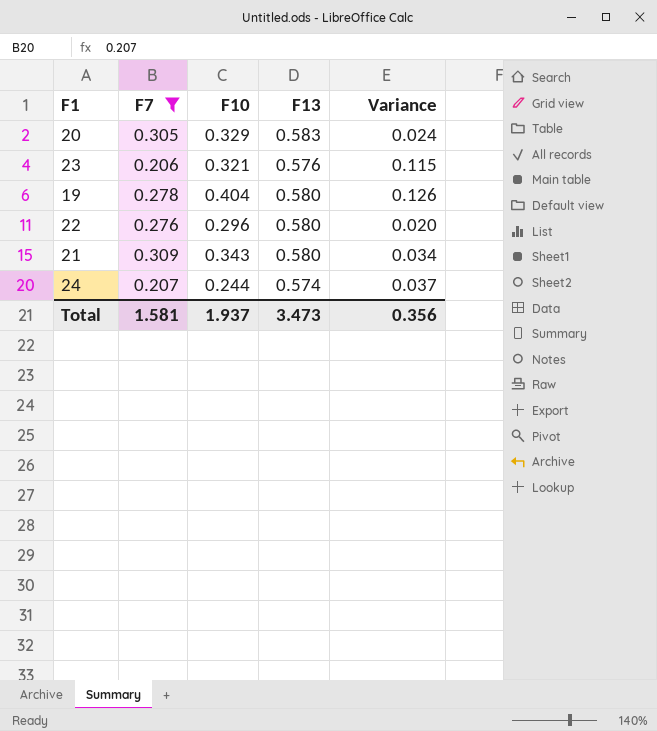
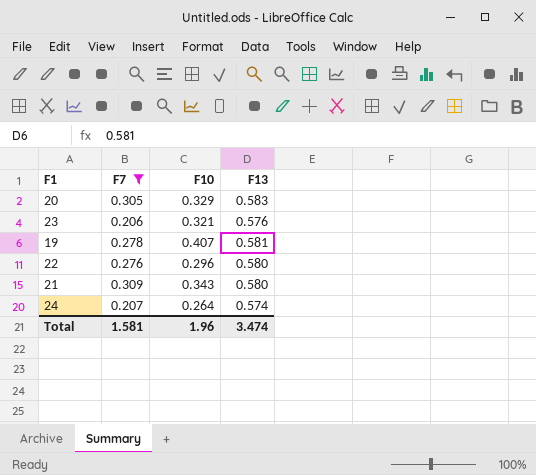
column Variance | formula: [F10] - [F7] -> none
19 | F10: 0.404 -> 0.407
19 | F13: 0.580 -> 0.581
24 | F10: 0.244 -> 0.264
Total | F10: 1.937 -> 1.96
Total | F13: 3.473 -> 3.474

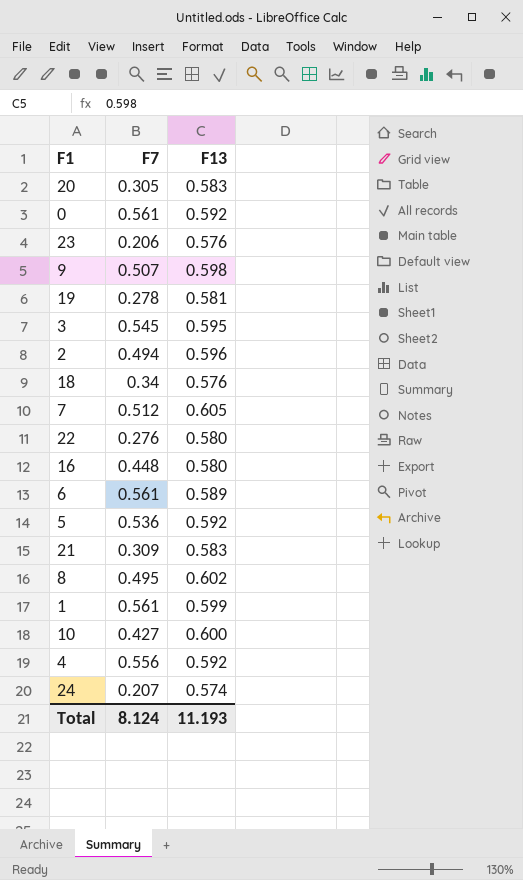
filter: F7 <= 0.309 -> none
column F10 | position: 3 -> none
21 | F13: 0.580 -> 0.583
Total | F7: 1.581 -> 8.124
Total | F13: 3.474 -> 11.193

